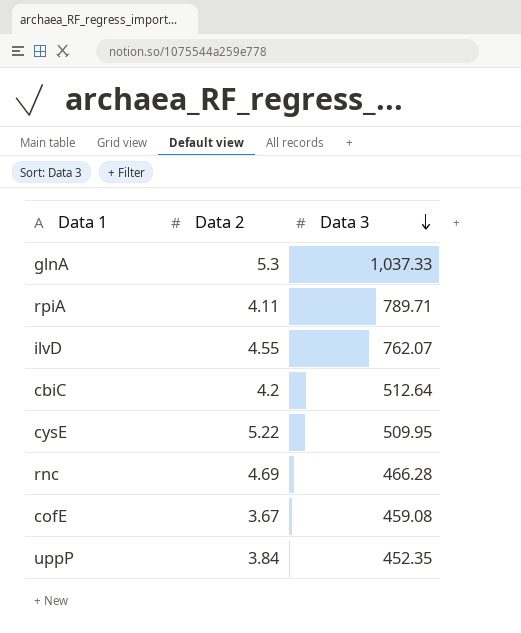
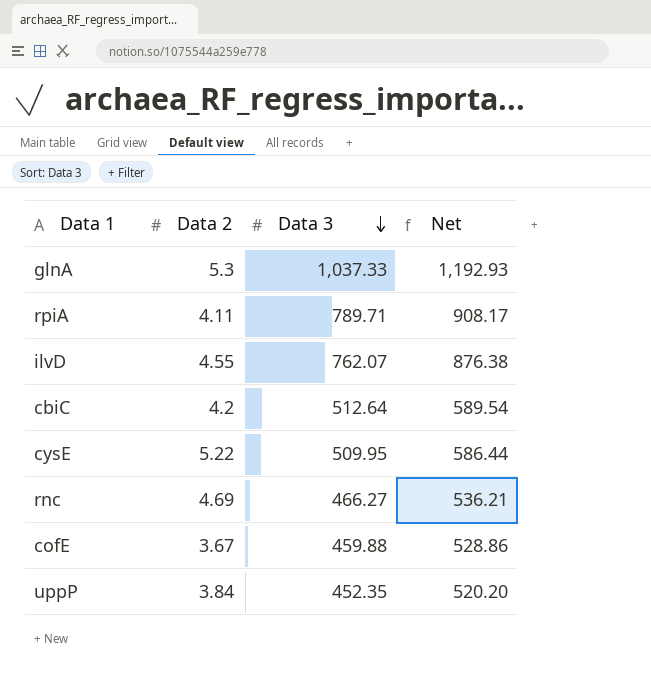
column Net | formula: none -> [Data 3] * 1.15
rnc | Data 3: 466.28 -> 466.27
cofE | Data 3: 459.08 -> 459.88

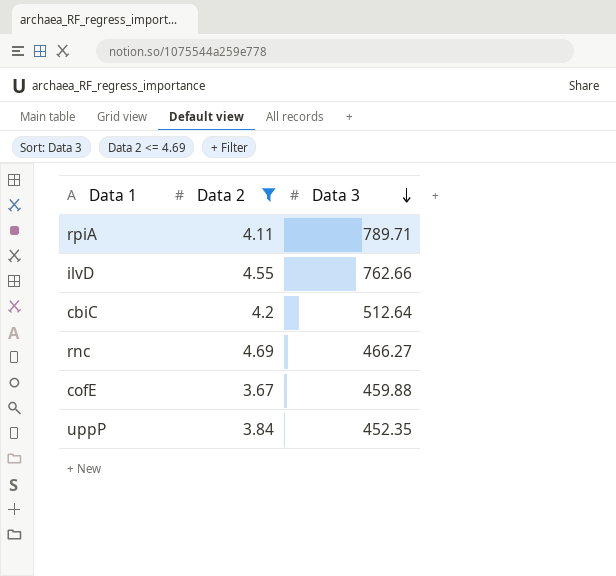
filter: none -> Data 2 <= 4.69
column Net | formula: [Data 3] * 1.15 -> none
ilvD | Data 3: 762.07 -> 762.66

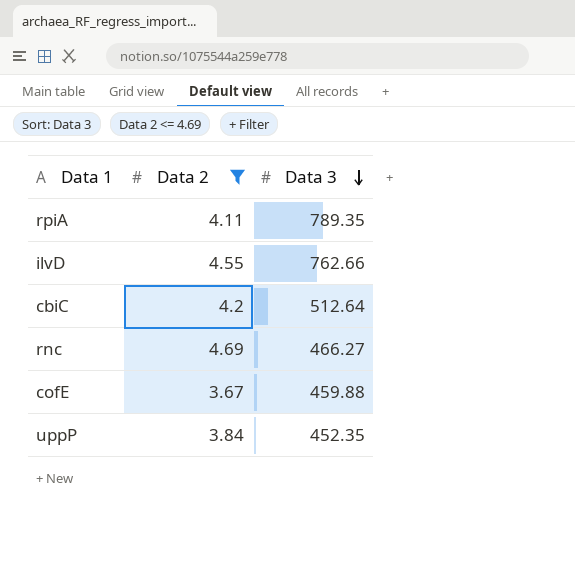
rpiA | Data 3: 789.71 -> 789.35

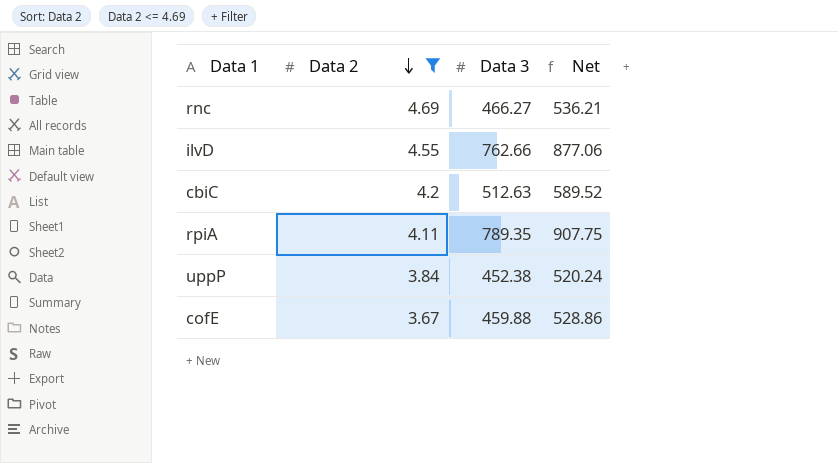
row order: Data 3 descending -> Data 2 descending
column Net | formula: none -> [Data 3] * 1.15
cbiC | Data 3: 512.64 -> 512.63
uppP | Data 3: 452.35 -> 452.38

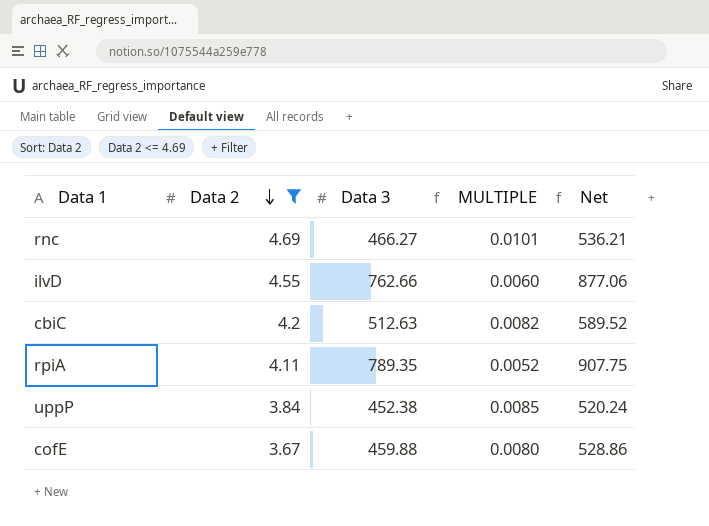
column MULTIPLE | formula: none -> [Data 2] / [Data 3]

